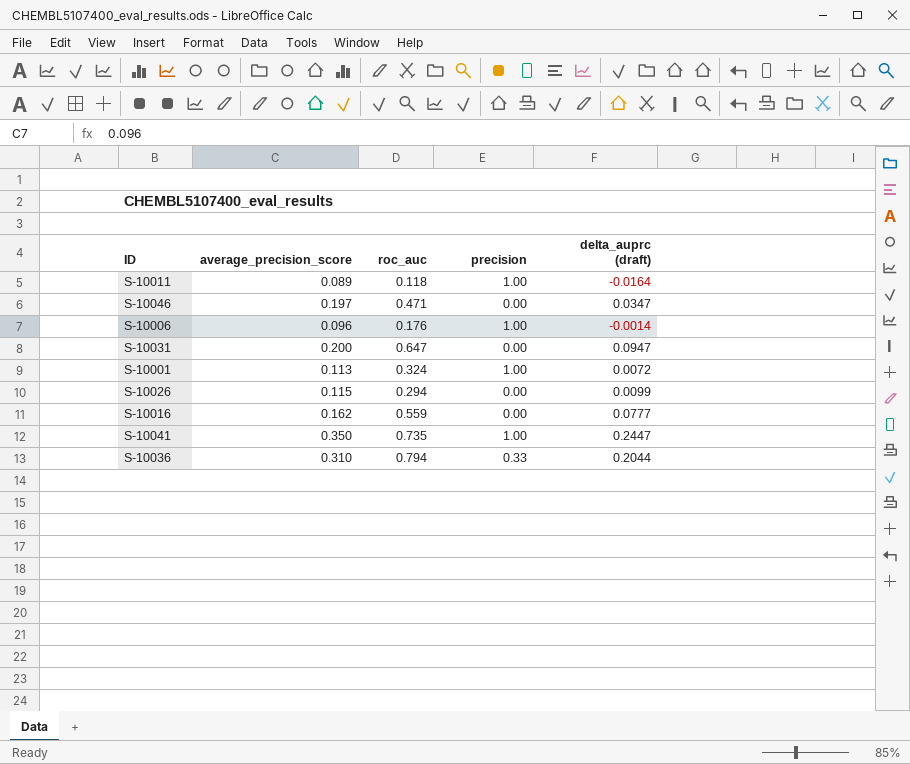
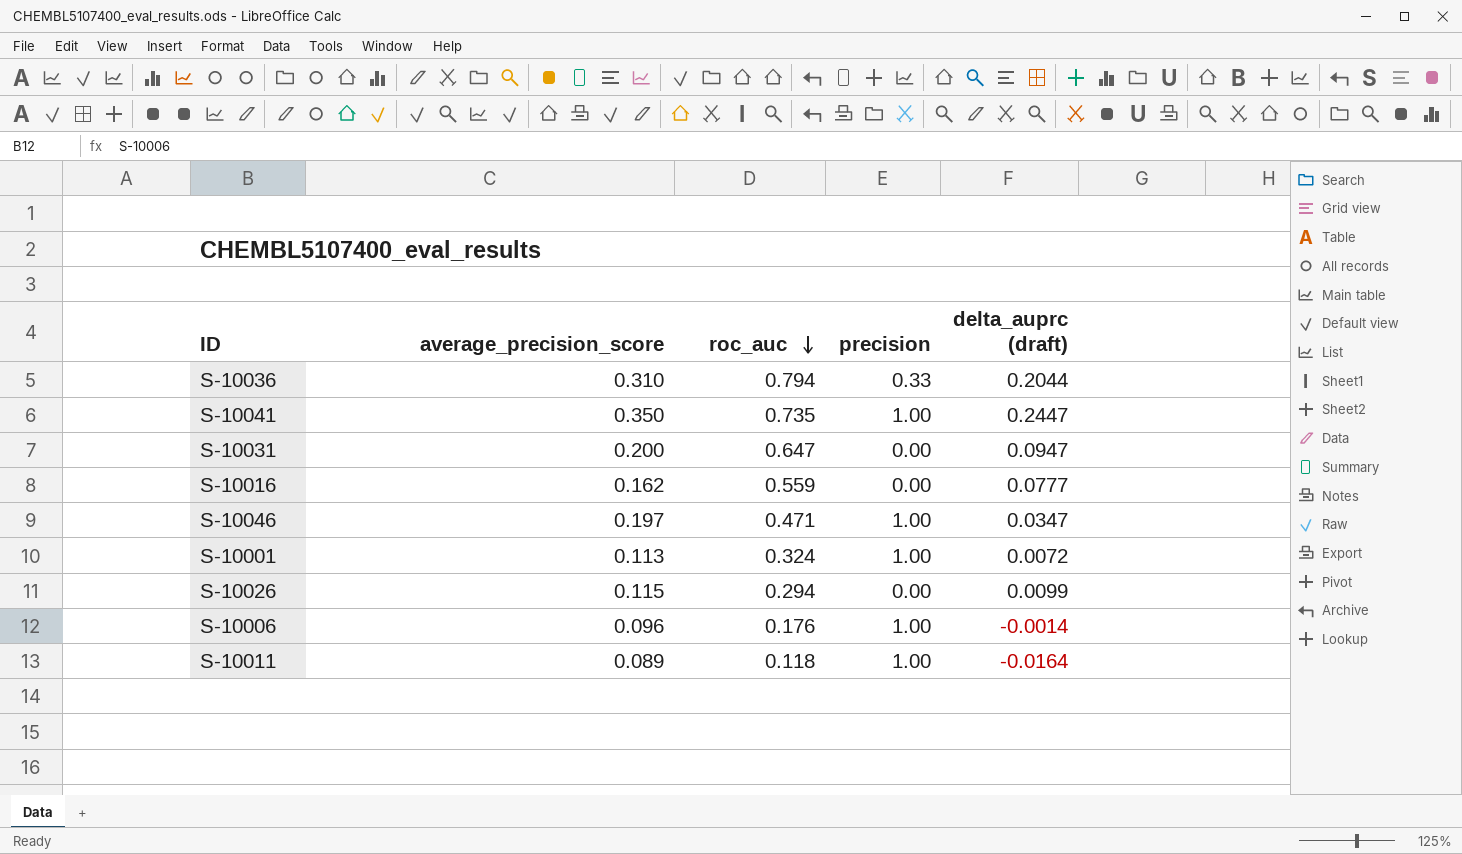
row order: none -> roc_auc descending
S-10046 | precision: 0.00 -> 1.00

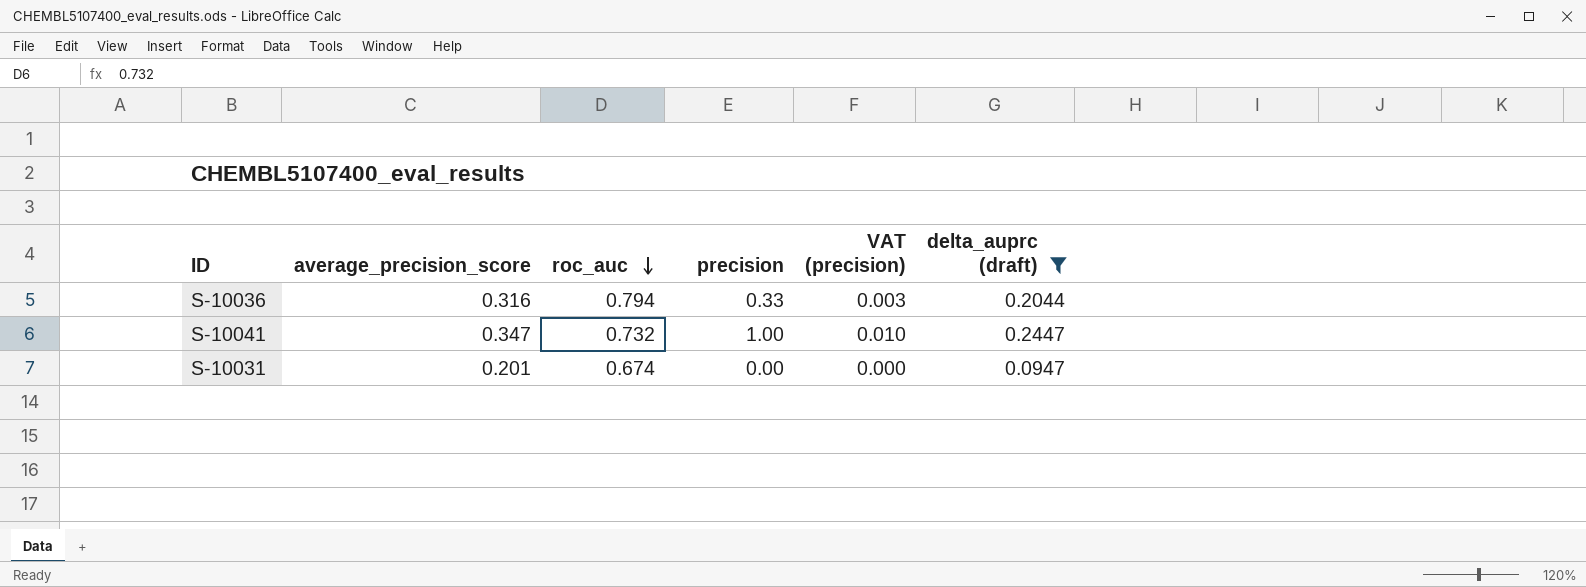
filter: none -> delta_auprc (draft) >= 0.0947
column VAT (precision) | formula: none -> [precision] * 0.01
S-10036 | average_precision_score: 0.310 -> 0.316
S-10041 | average_precision_score: 0.350 -> 0.347
S-10041 | roc_auc: 0.735 -> 0.732
S-10031 | average_precision_score: 0.200 -> 0.201
S-10031 | roc_auc: 0.647 -> 0.674

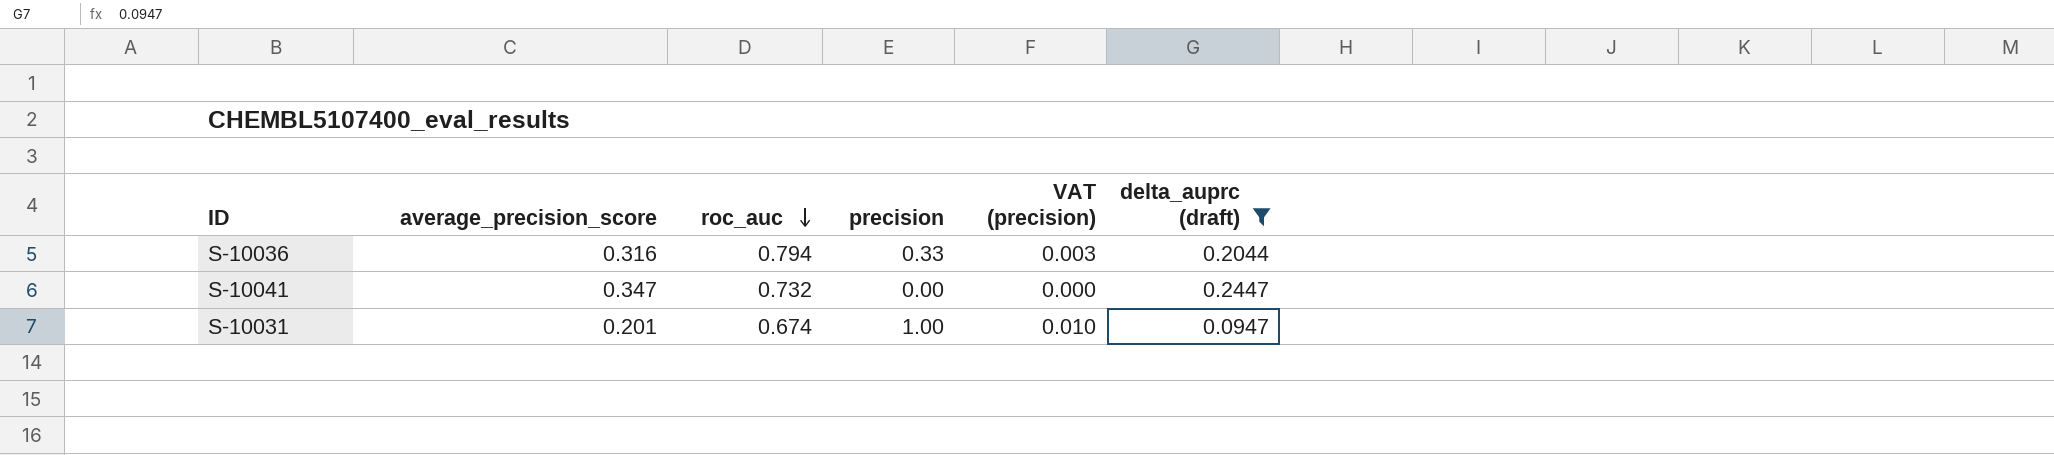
S-10041 | precision: 1.00 -> 0.00
S-10041 | VAT (precision): 0.010 -> 0.000
S-10031 | precision: 0.00 -> 1.00
S-10031 | VAT (precision): 0.000 -> 0.010

